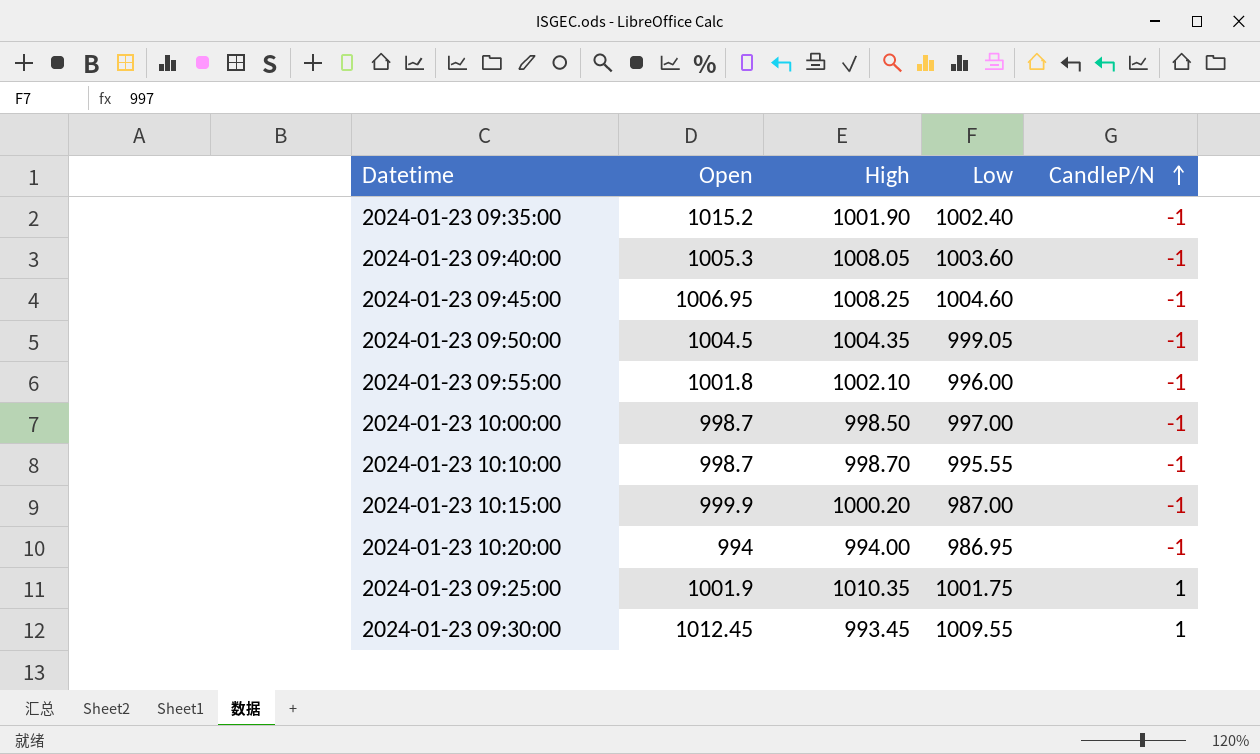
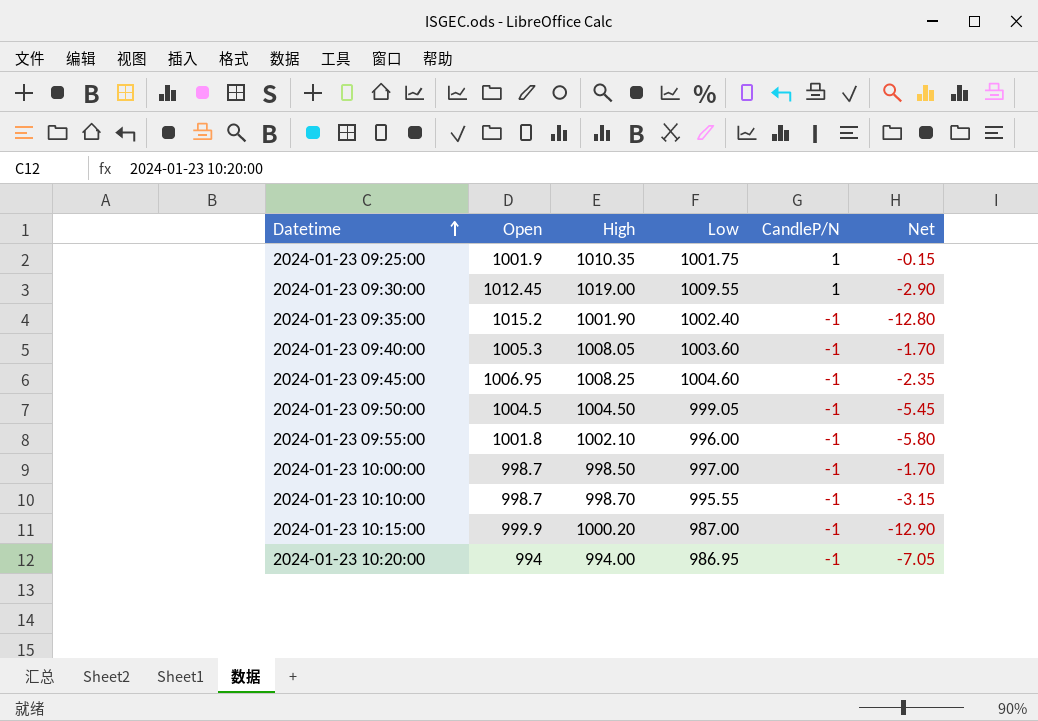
row order: CandleP/N ascending -> Datetime ascending
column Net | formula: none -> [Low] - [Open]
2024-01-23 09:30:00 | High: 993.45 -> 1019.00
2024-01-23 09:50:00 | High: 1004.35 -> 1004.50

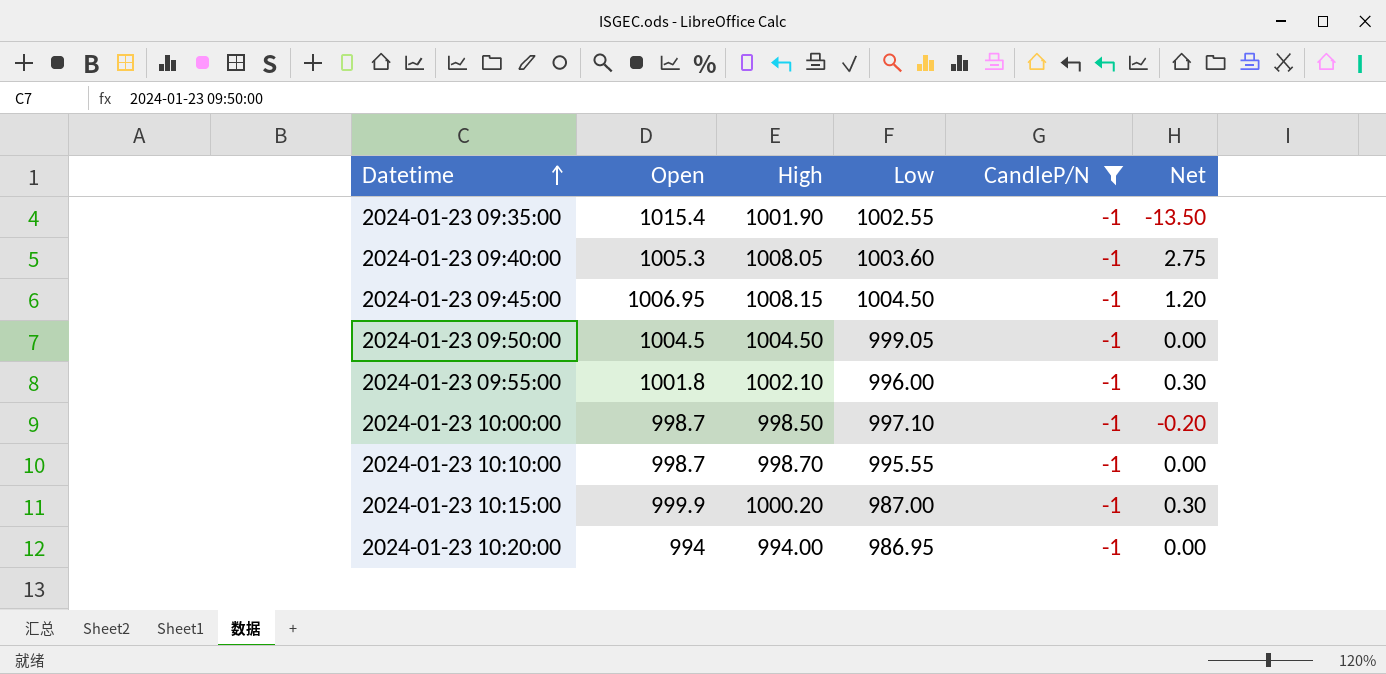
filter: none -> CandleP/N = -1
column Net | formula: [Low] - [Open] -> [High] - [Open]
2024-01-23 09:35:00 | Open: 1015.2 -> 1015.4
2024-01-23 09:35:00 | Low: 1002.40 -> 1002.55
2024-01-23 09:45:00 | High: 1008.25 -> 1008.15
2024-01-23 09:45:00 | Low: 1004.60 -> 1004.50
2024-01-23 10:00:00 | Low: 997.00 -> 997.10

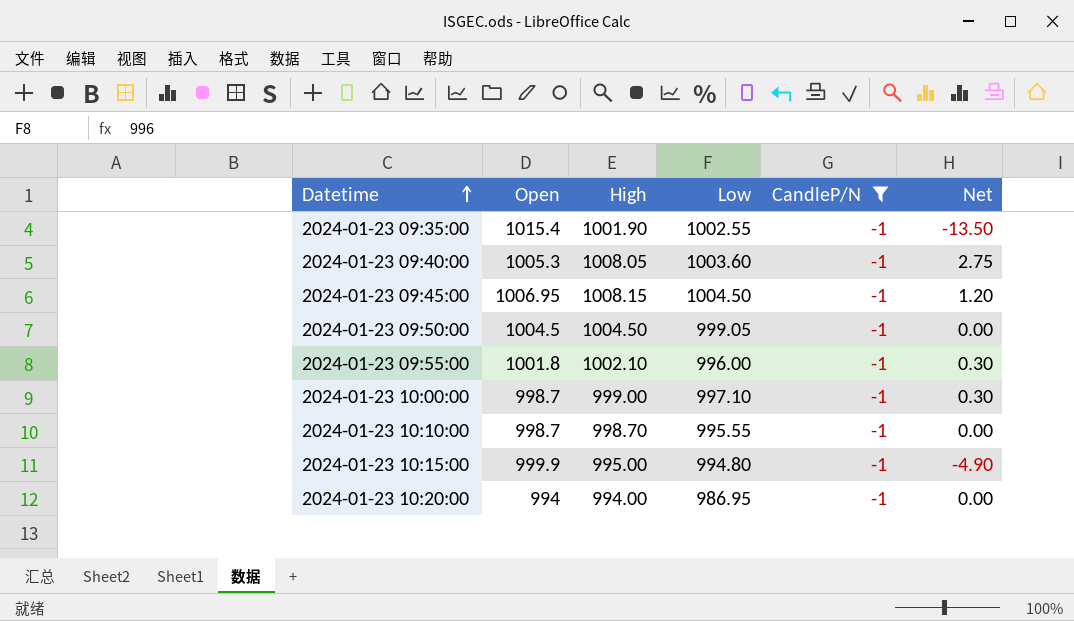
2024-01-23 10:00:00 | High: 998.50 -> 999.00
2024-01-23 10:00:00 | Net: -0.20 -> 0.30
2024-01-23 10:15:00 | High: 1000.20 -> 995.00
2024-01-23 10:15:00 | Low: 987.00 -> 994.80
2024-01-23 10:15:00 | Net: 0.30 -> -4.90

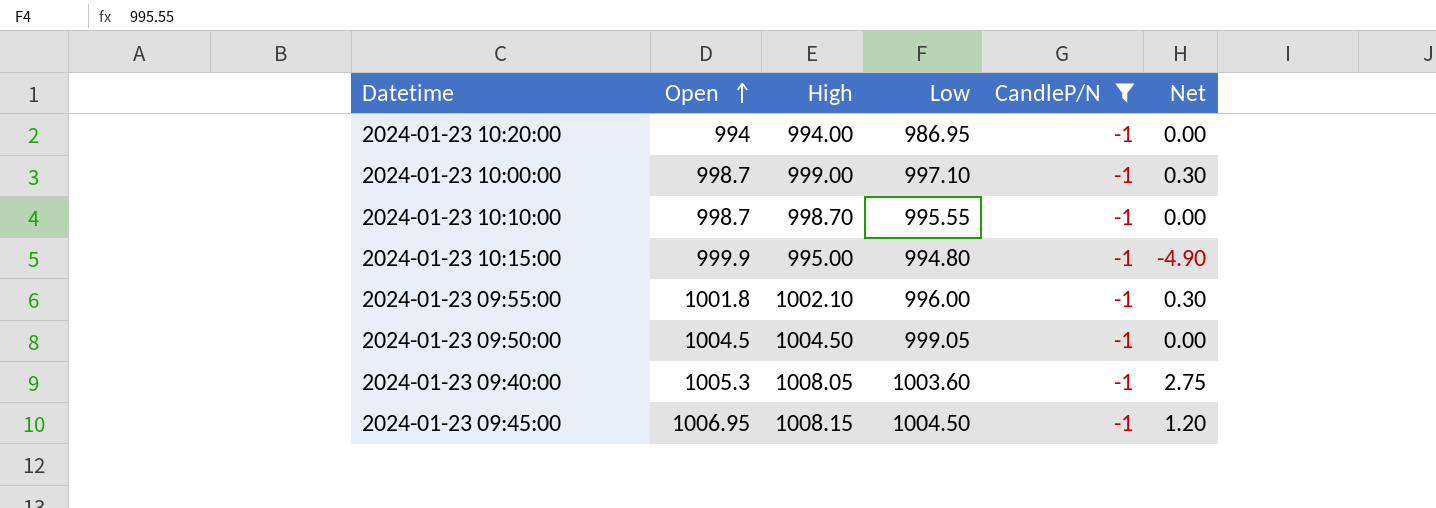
row order: Datetime ascending -> Open ascending
row 2024-01-23 09:35:00: 1015.4 | 1001.90 | 1002.55 | -1 | -13.50 -> none

